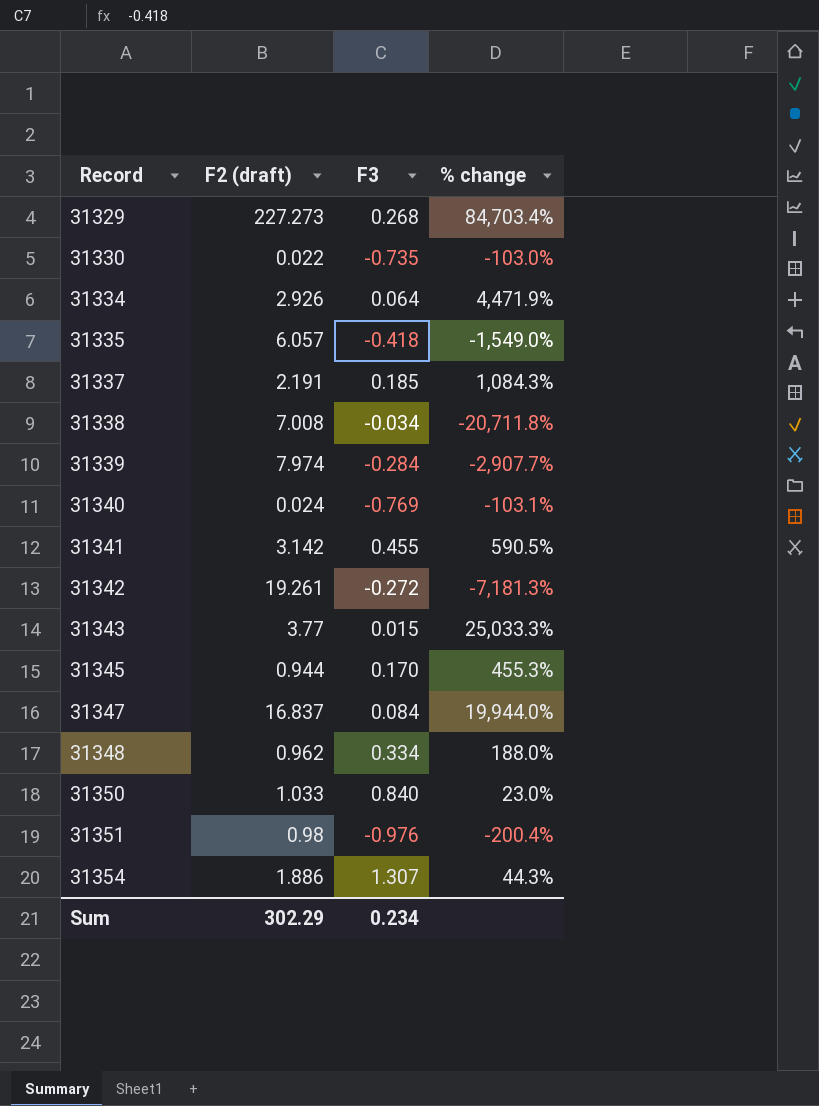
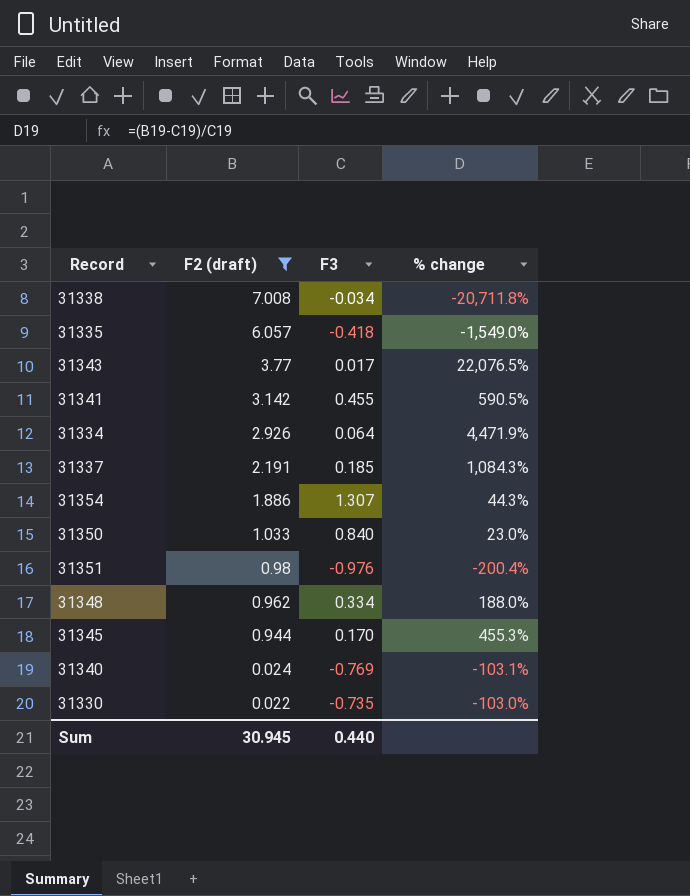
filter: none -> F2 (draft) <= 7.008
row order: Record ascending -> F2 (draft) descending
31343 | F3: 0.015 -> 0.017
31343 | % change: 25,033.3% -> 22,076.5%
Sum | F2 (draft): 302.29 -> 30.945
Sum | F3: 0.234 -> 0.440

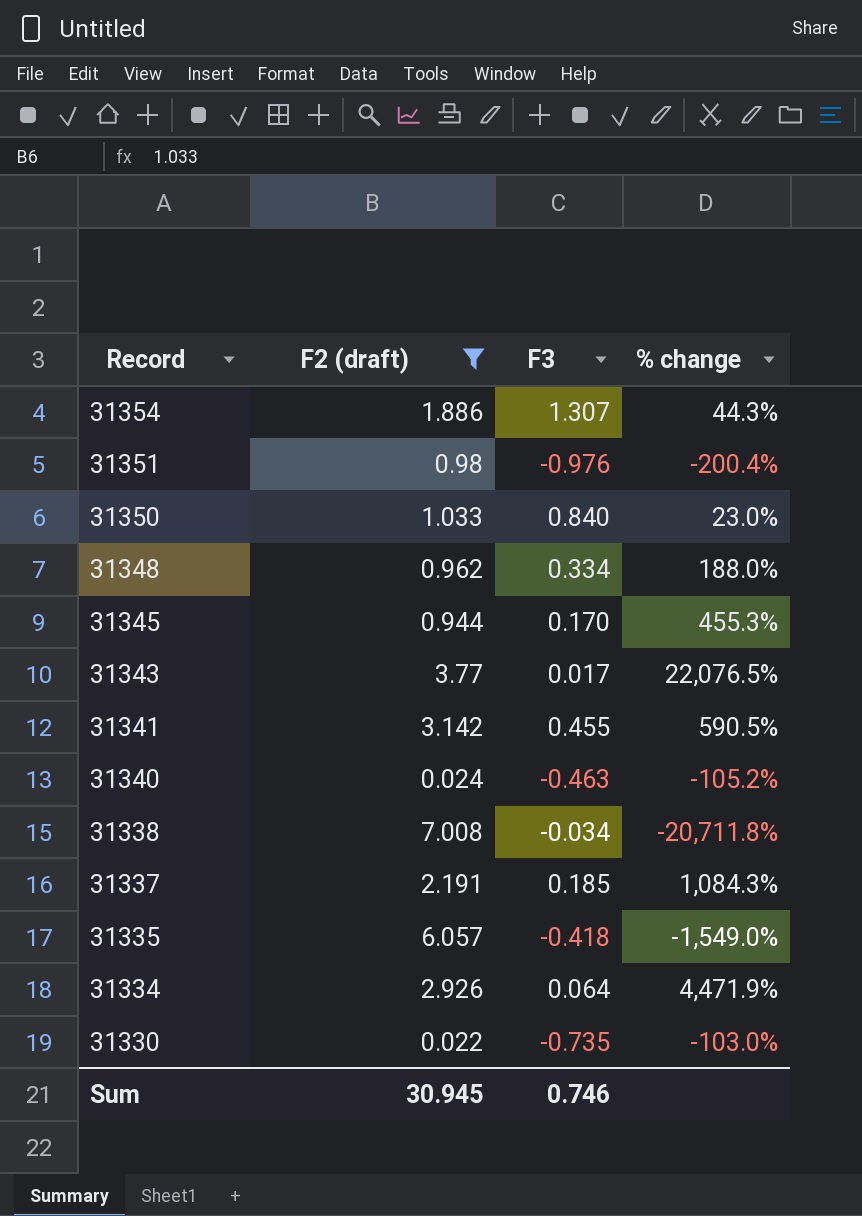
row order: F2 (draft) descending -> Record descending
31340 | F3: -0.769 -> -0.463
31340 | % change: -103.1% -> -105.2%
Sum | F3: 0.440 -> 0.746

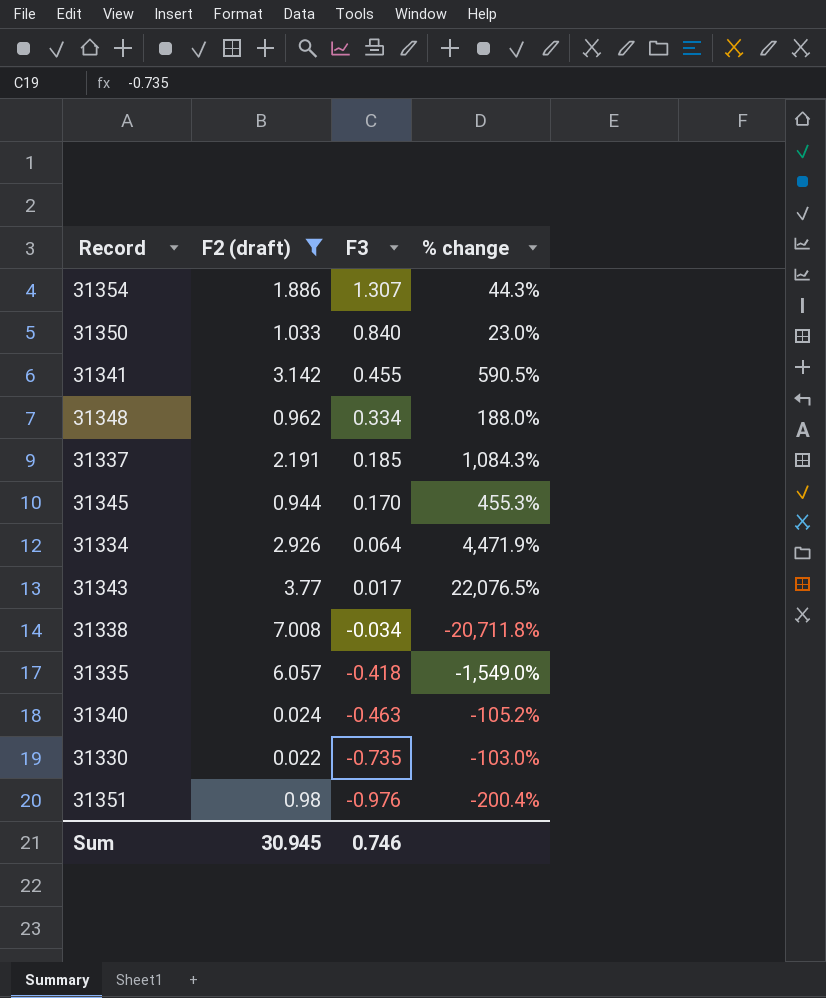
row order: Record descending -> F3 descending

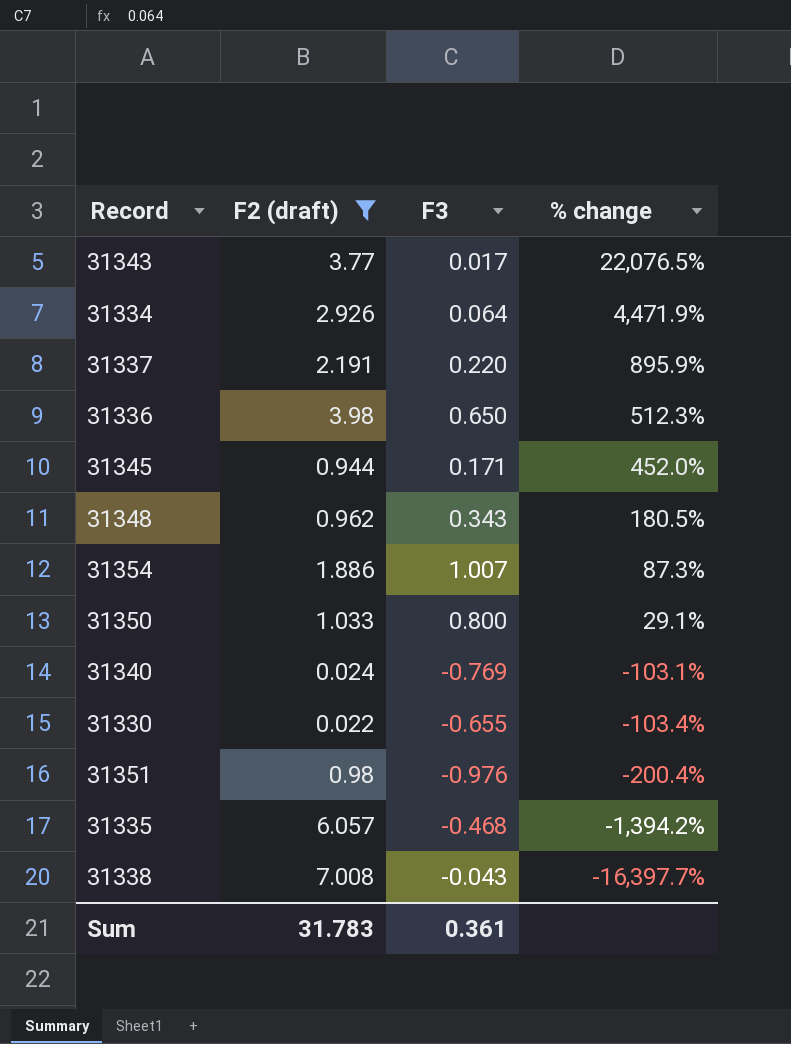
row order: F3 descending -> % change descending
row 31341: 3.142 | 0.455 | 590.5% -> none
31337 | F3: 0.185 -> 0.220
31337 | % change: 1,084.3% -> 895.9%
row 31336: none -> 3.98 | 0.650 | 512.3%
31345 | F3: 0.170 -> 0.171
31345 | % change: 455.3% -> 452.0%
31348 | F3: 0.334 -> 0.343
31348 | % change: 188.0% -> 180.5%
31354 | F3: 1.307 -> 1.007
31354 | % change: 44.3% -> 87.3%
31350 | F3: 0.840 -> 0.800
31350 | % change: 23.0% -> 29.1%
31340 | F3: -0.463 -> -0.769
31340 | % change: -105.2% -> -103.1%
31330 | F3: -0.735 -> -0.655
31330 | % change: -103.0% -> -103.4%
31335 | F3: -0.418 -> -0.468
31335 | % change: -1,549.0% -> -1,394.2%
31338 | F3: -0.034 -> -0.043
31338 | % change: -20,711.8% -> -16,397.7%
Sum | F2 (draft): 30.945 -> 31.783
Sum | F3: 0.746 -> 0.361

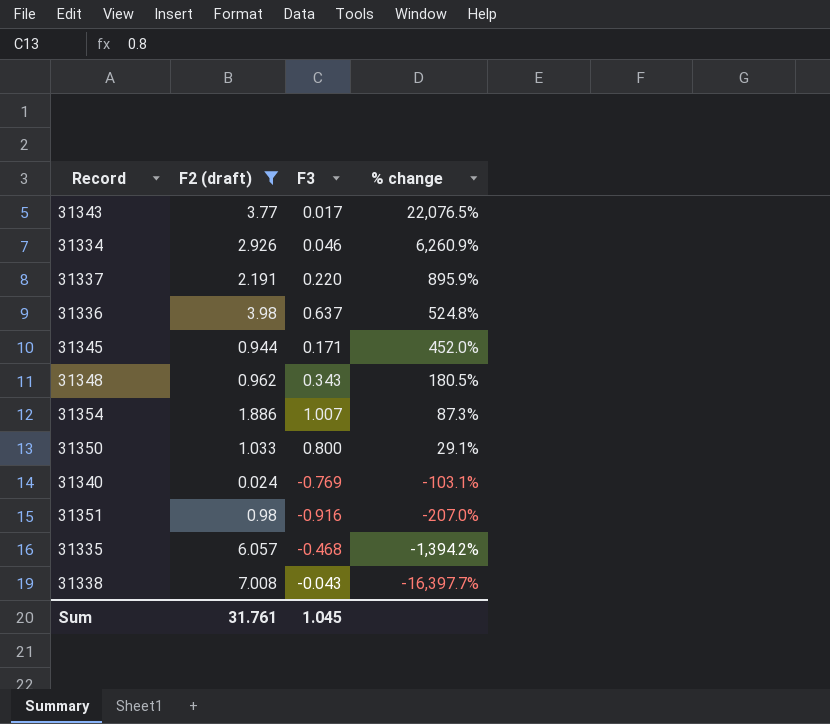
row 31330: 0.022 | -0.655 | -103.4% -> none
31334 | F3: 0.064 -> 0.046
31334 | % change: 4,471.9% -> 6,260.9%
31336 | F3: 0.650 -> 0.637
31336 | % change: 512.3% -> 524.8%
31351 | F3: -0.976 -> -0.916
31351 | % change: -200.4% -> -207.0%
Sum | F2 (draft): 31.783 -> 31.761
Sum | F3: 0.361 -> 1.045

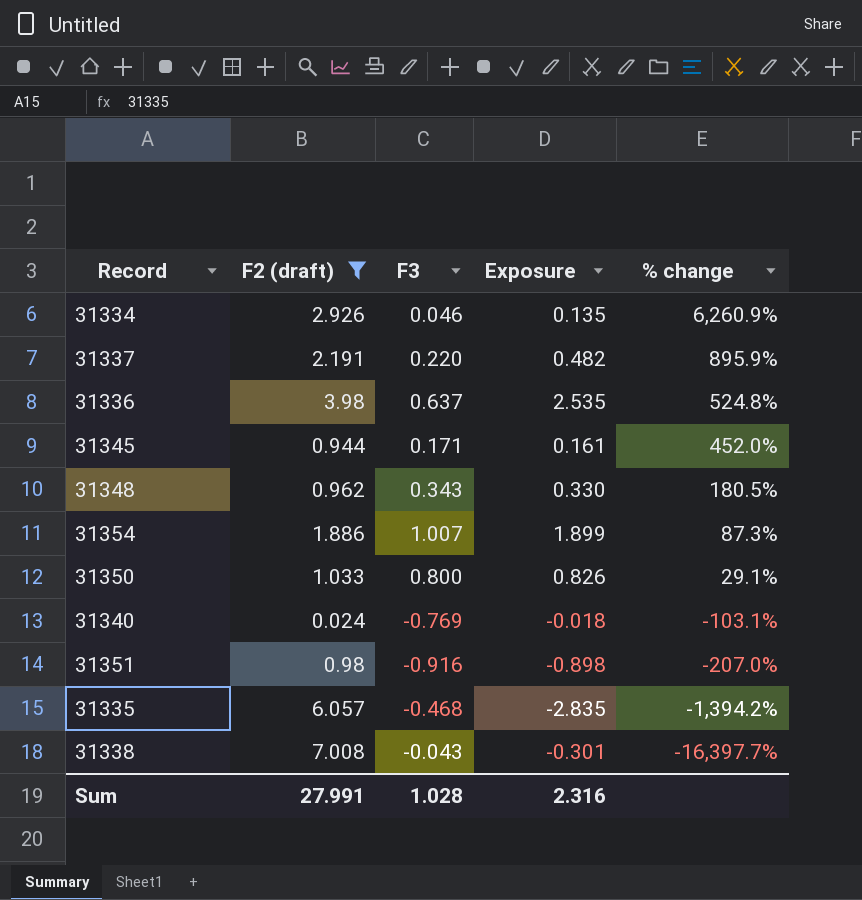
column Exposure | formula: none -> [F2 (draft)] * [F3]
row 31343: 3.77 | 0.017 | 22,076.5% -> none
Sum | F2 (draft): 31.761 -> 27.991
Sum | F3: 1.045 -> 1.028

